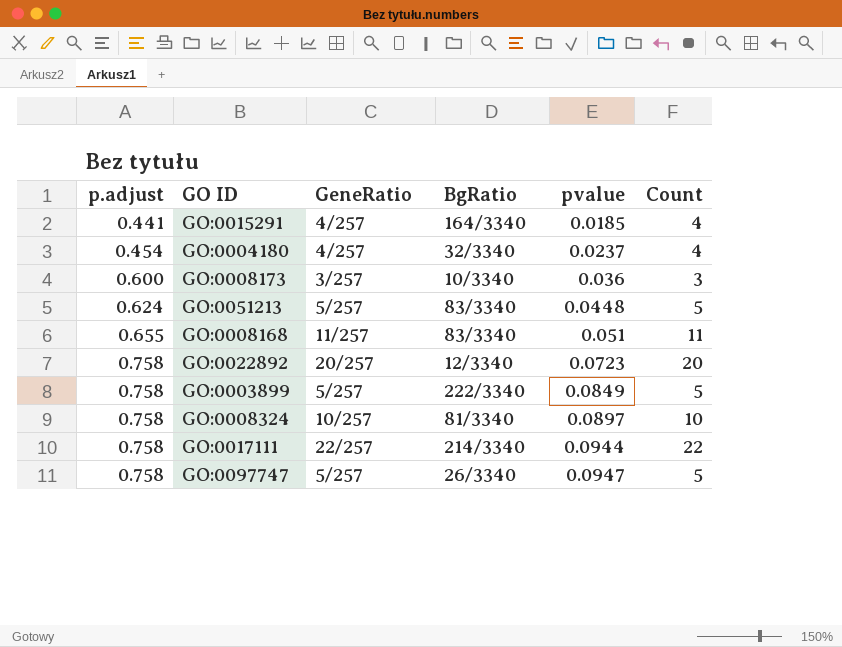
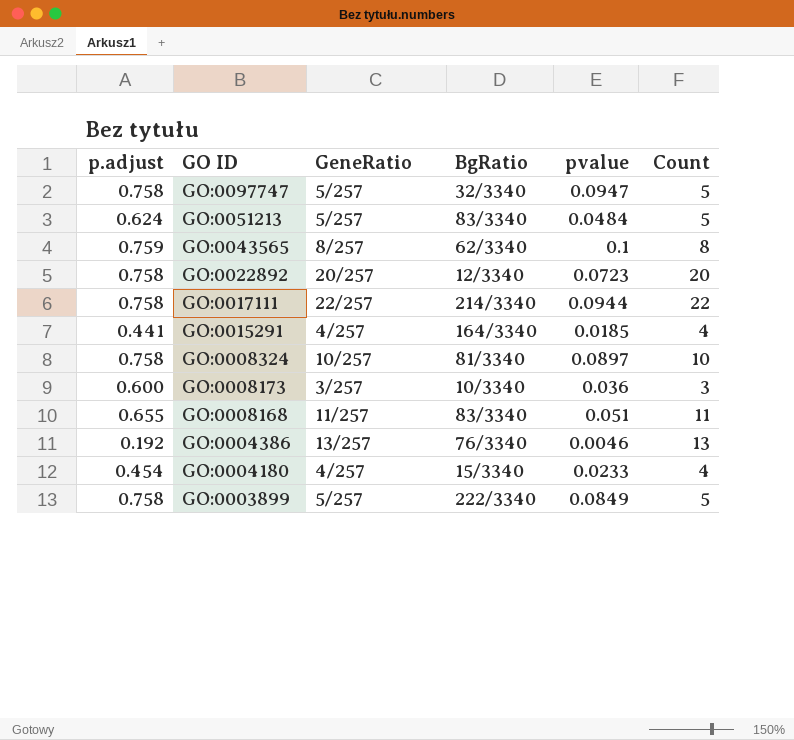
row order: p.adjust ascending -> GO ID descending
GO:0097747 | BgRatio: 26/3340 -> 32/3340
GO:0051213 | pvalue: 0.0448 -> 0.0484
row GO:0043565: none -> 0.759 | 8/257 | 62/3340 | 0.1 | 8
row GO:0004386: none -> 0.192 | 13/257 | 76/3340 | 0.0046 | 13
GO:0004180 | BgRatio: 32/3340 -> 15/3340
GO:0004180 | pvalue: 0.0237 -> 0.0233

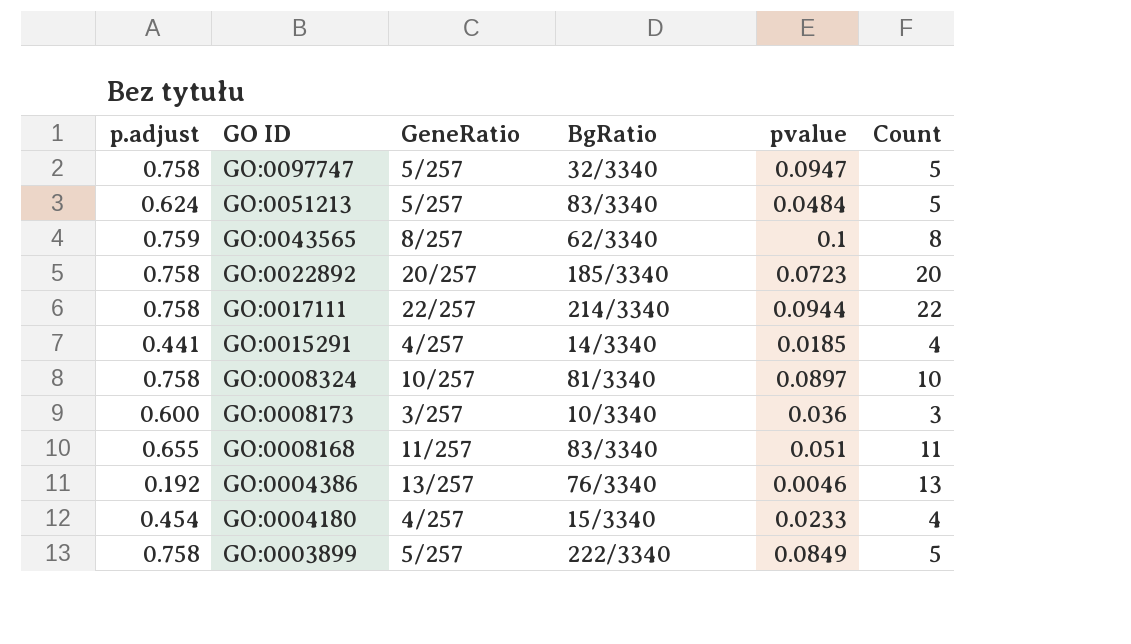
GO:0022892 | BgRatio: 12/3340 -> 185/3340
GO:0015291 | BgRatio: 164/3340 -> 14/3340

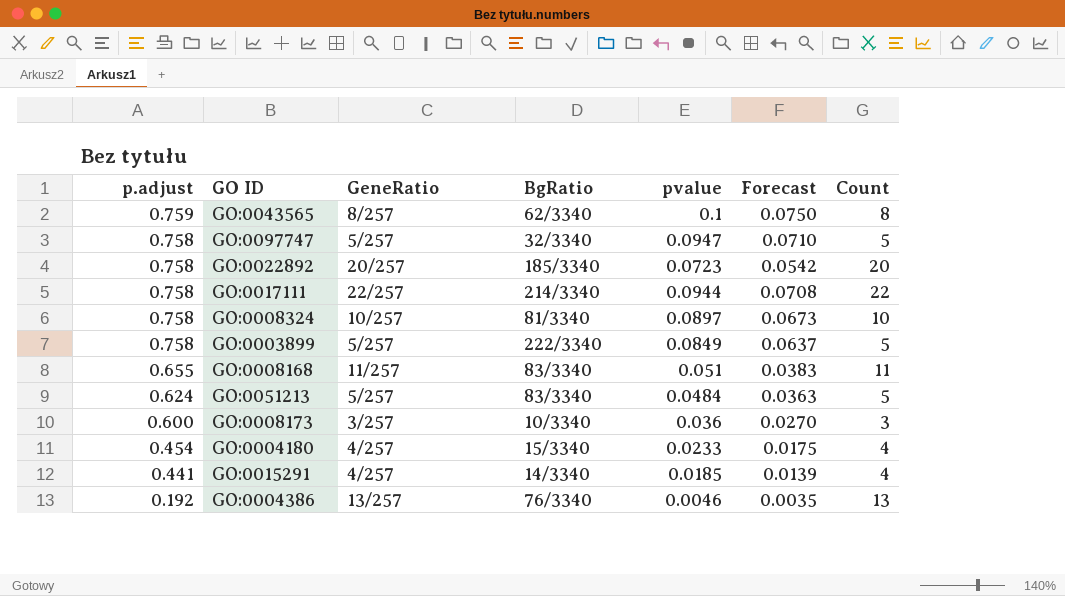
row order: GO ID descending -> p.adjust descending
column Forecast | formula: none -> [pvalue] * 0.75

